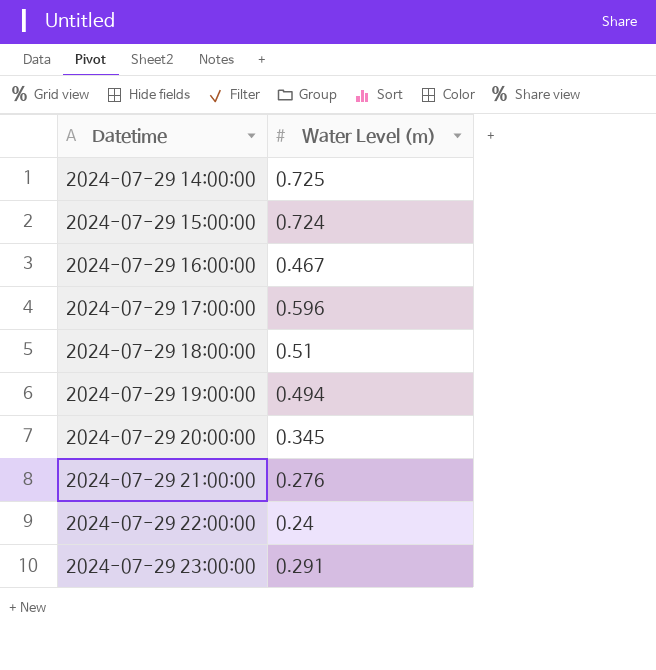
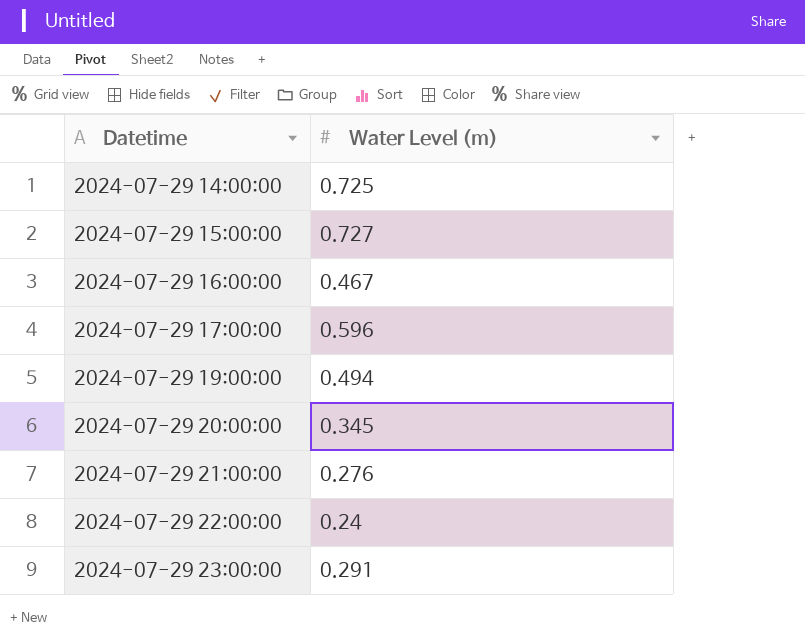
row 2024-07-29 18:00:00: 0.51 -> none
2024-07-29 15:00:00 | Water Level (m): 0.724 -> 0.727

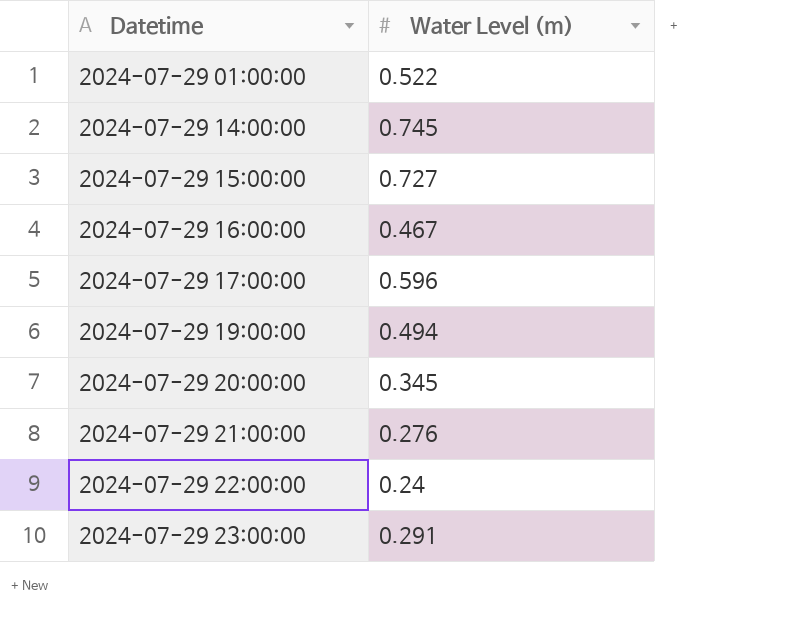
row 2024-07-29 01:00:00: none -> 0.522
2024-07-29 14:00:00 | Water Level (m): 0.725 -> 0.745

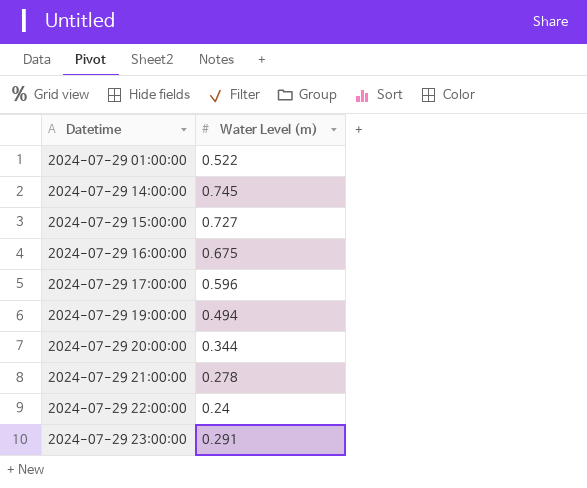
2024-07-29 16:00:00 | Water Level (m): 0.467 -> 0.675
2024-07-29 20:00:00 | Water Level (m): 0.345 -> 0.344
2024-07-29 21:00:00 | Water Level (m): 0.276 -> 0.278

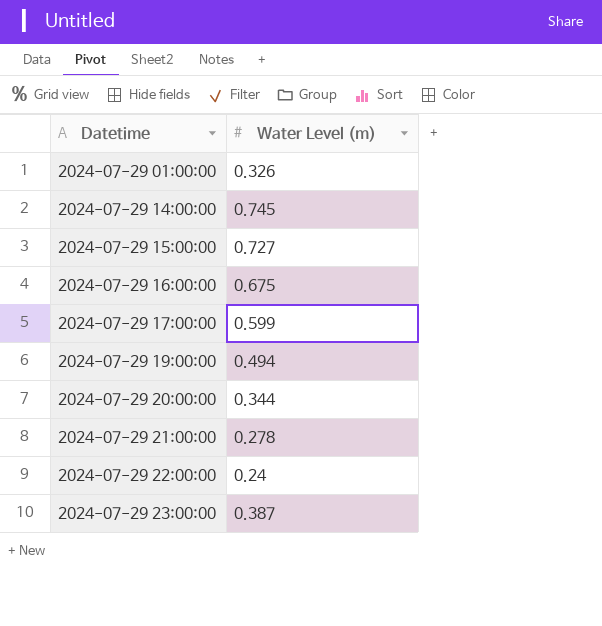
2024-07-29 01:00:00 | Water Level (m): 0.522 -> 0.326
2024-07-29 17:00:00 | Water Level (m): 0.596 -> 0.599
2024-07-29 23:00:00 | Water Level (m): 0.291 -> 0.387

